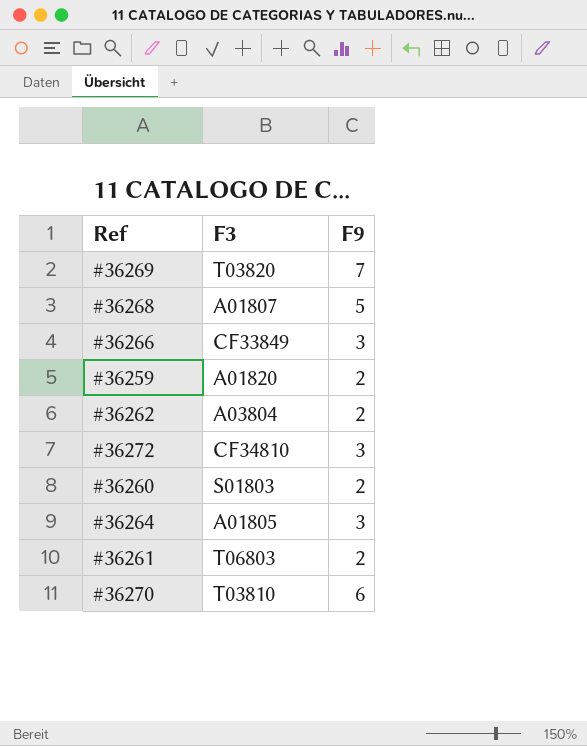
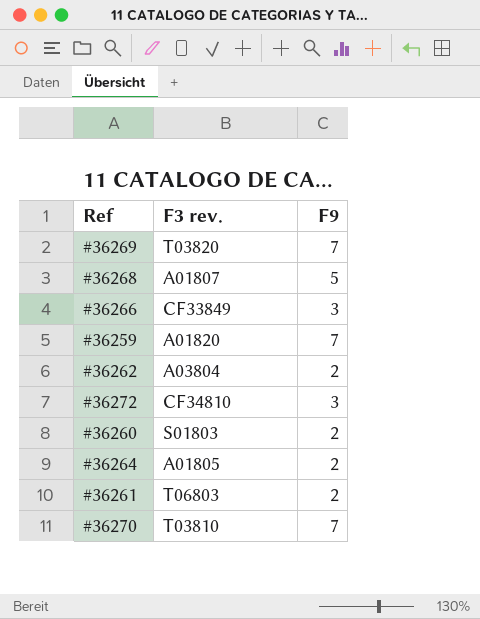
column name: F3 -> F3 rev.
#36259 | F9: 2 -> 7
#36264 | F9: 3 -> 2
#36270 | F9: 6 -> 7

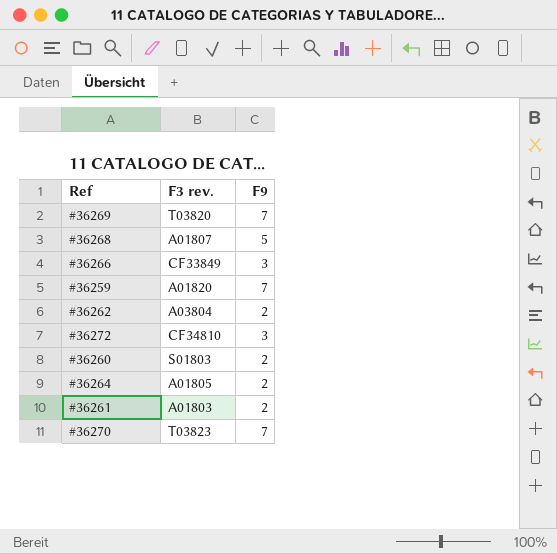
#36261 | F3 rev.: T06803 -> A01803
#36270 | F3 rev.: T03810 -> T03823

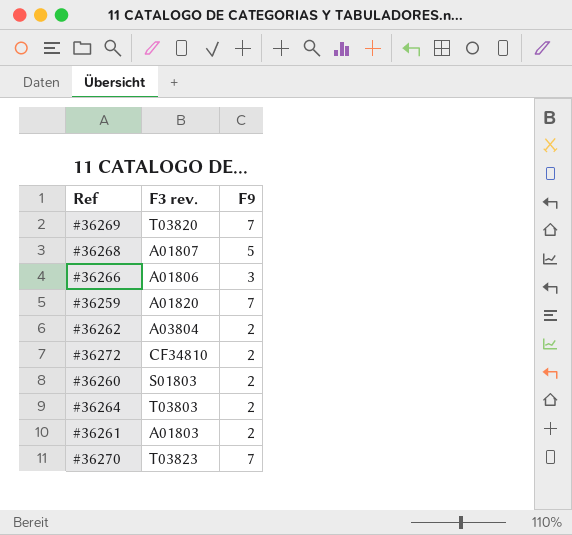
#36266 | F3 rev.: CF33849 -> A01806
#36272 | F9: 3 -> 2
#36264 | F3 rev.: A01805 -> T03803

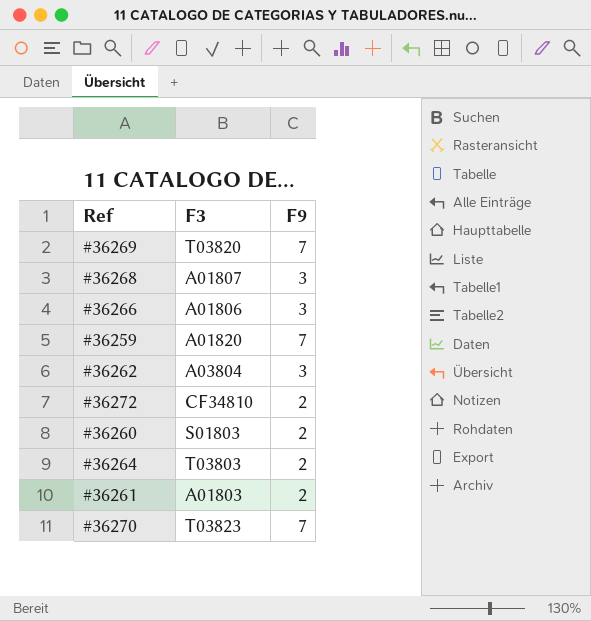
column name: F3 rev. -> F3
#36268 | F9: 5 -> 3
#36262 | F9: 2 -> 3

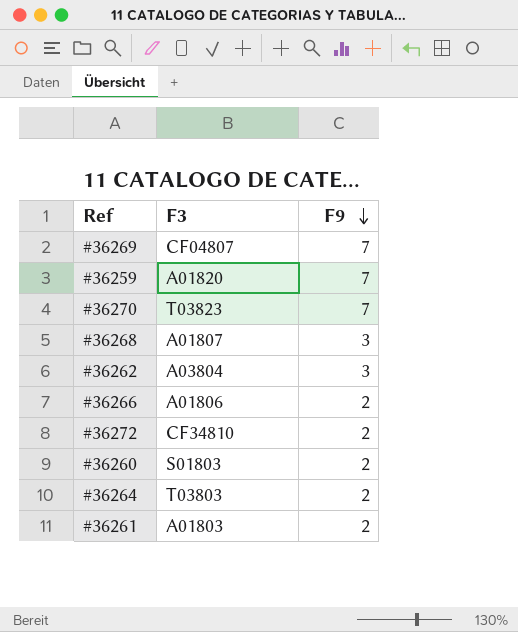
row order: none -> F9 descending
#36269 | F3: T03820 -> CF04807
#36266 | F9: 3 -> 2

